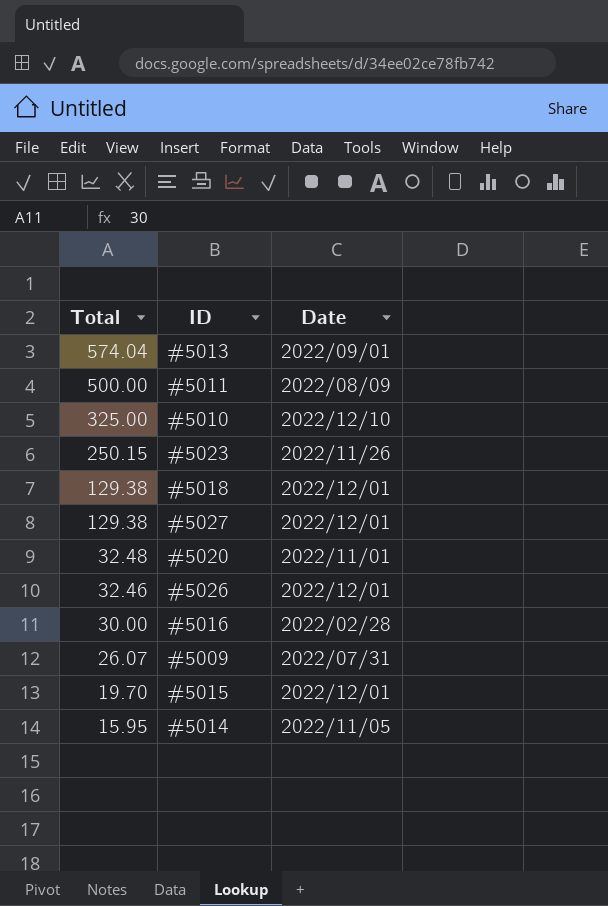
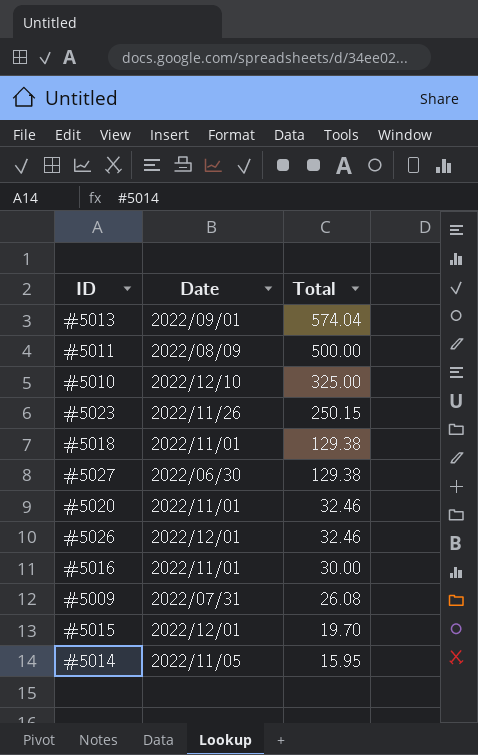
column Total | position: 1 -> 3
#5018 | Date: 2022/12/01 -> 2022/11/01
#5027 | Date: 2022/12/01 -> 2022/06/30
#5020 | Total: 32.48 -> 32.46
#5016 | Date: 2022/02/28 -> 2022/11/01
#5009 | Total: 26.07 -> 26.08

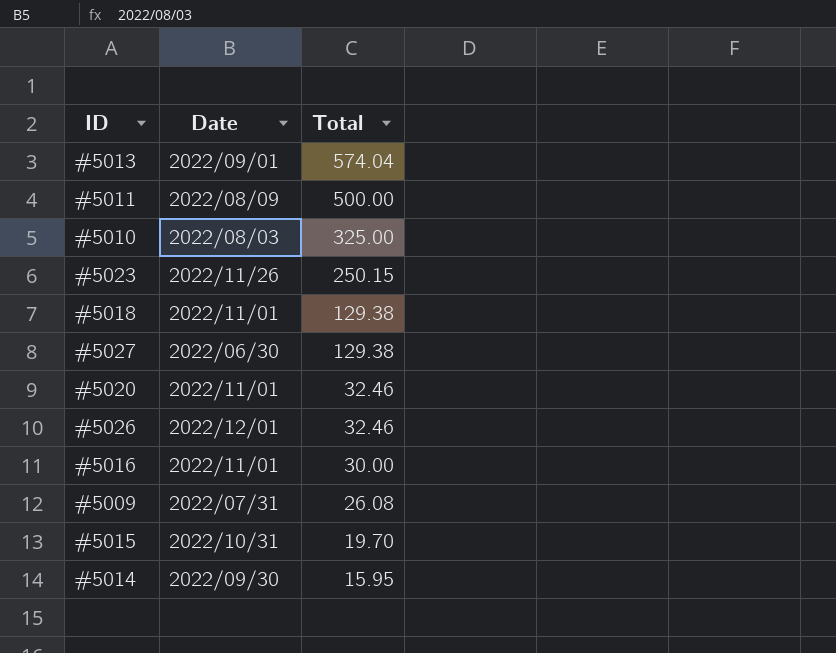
#5010 | Date: 2022/12/10 -> 2022/08/03
#5015 | Date: 2022/12/01 -> 2022/10/31
#5014 | Date: 2022/11/05 -> 2022/09/30

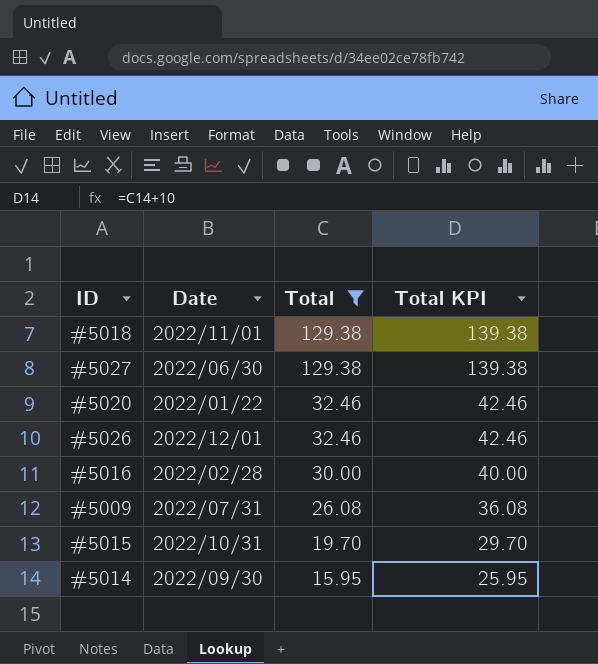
filter: none -> Total <= 129.38
column Total KPI | formula: none -> [Total] + 10
#5020 | Date: 2022/11/01 -> 2022/01/22
#5016 | Date: 2022/11/01 -> 2022/02/28

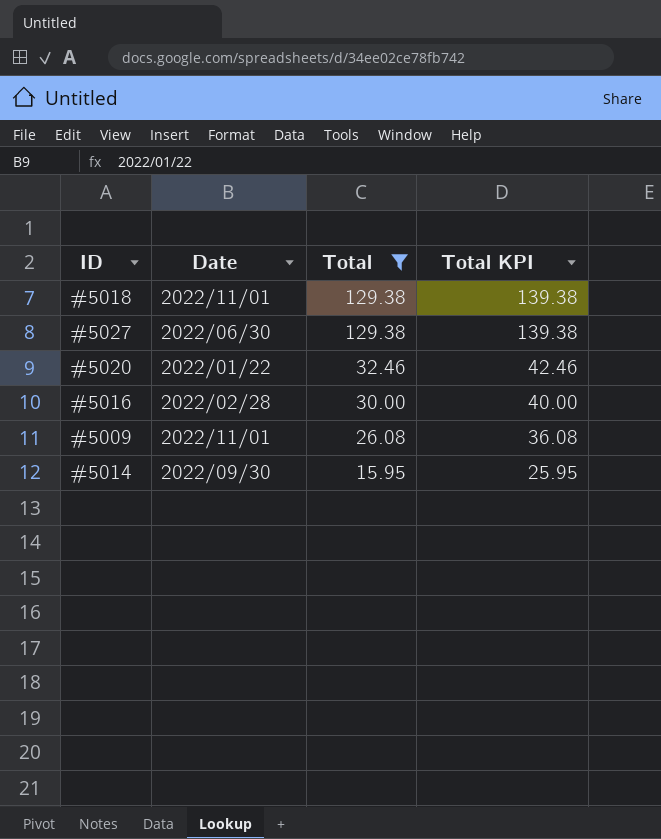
row #5026: 2022/12/01 | 32.46 | 42.46 -> none
row #5015: 2022/10/31 | 19.70 | 29.70 -> none
#5009 | Date: 2022/07/31 -> 2022/11/01

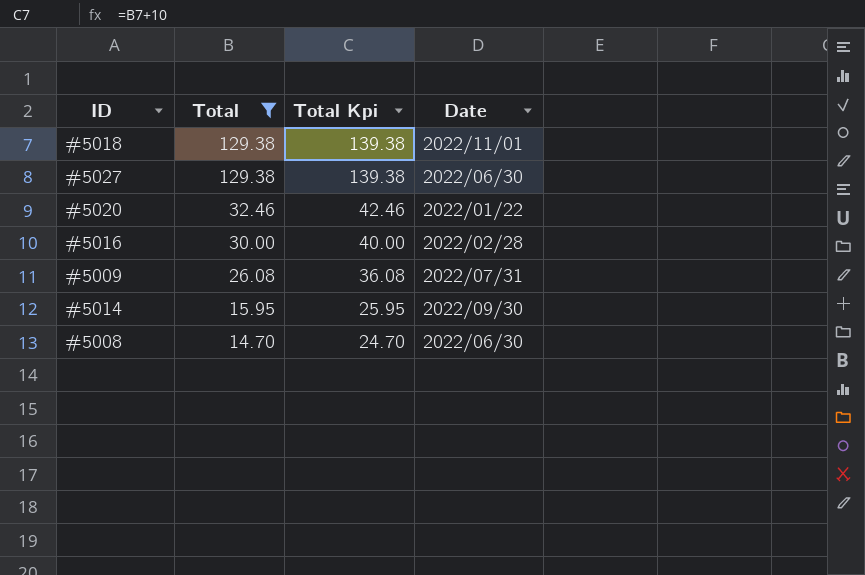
column name: Total KPI -> Total Kpi
column Date | position: 2 -> 4
#5009 | Date: 2022/11/01 -> 2022/07/31
row #5008: none -> 14.70 | 24.70 | 2022/06/30

